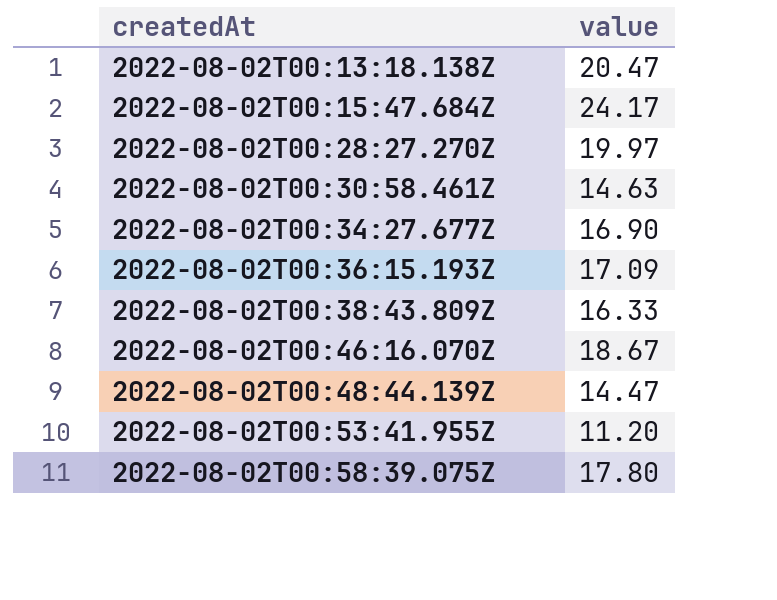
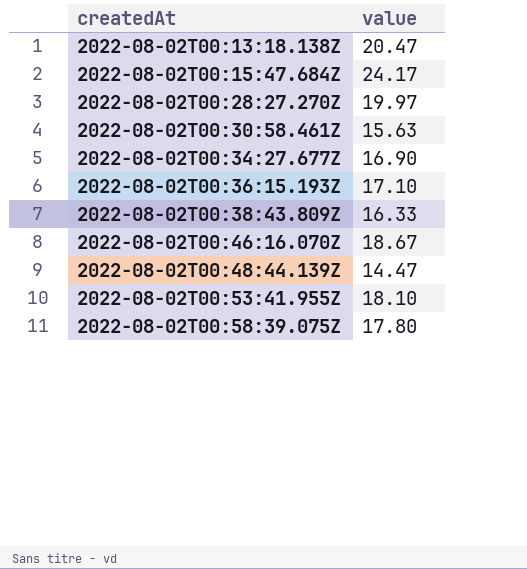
2022-08-02T00:30:58.461Z | value: 14.63 -> 15.63
2022-08-02T00:36:15.193Z | value: 17.09 -> 17.10
2022-08-02T00:53:41.955Z | value: 11.20 -> 18.10

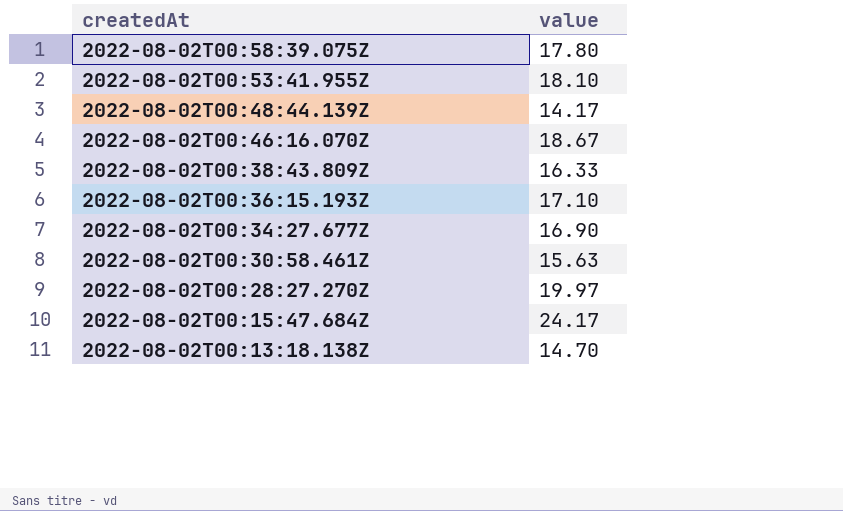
row order: createdAt ascending -> createdAt descending
2022-08-02T00:48:44.139Z | value: 14.47 -> 14.17
2022-08-02T00:13:18.138Z | value: 20.47 -> 14.70

